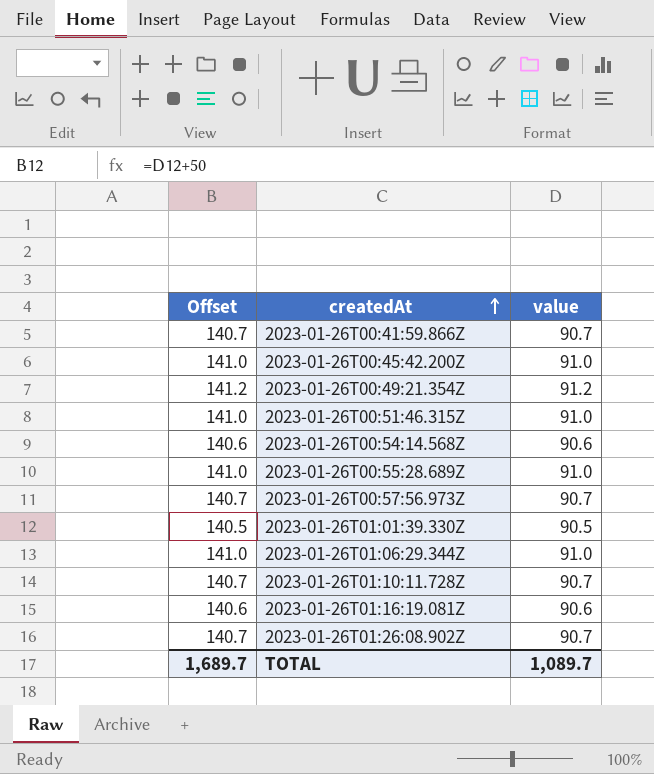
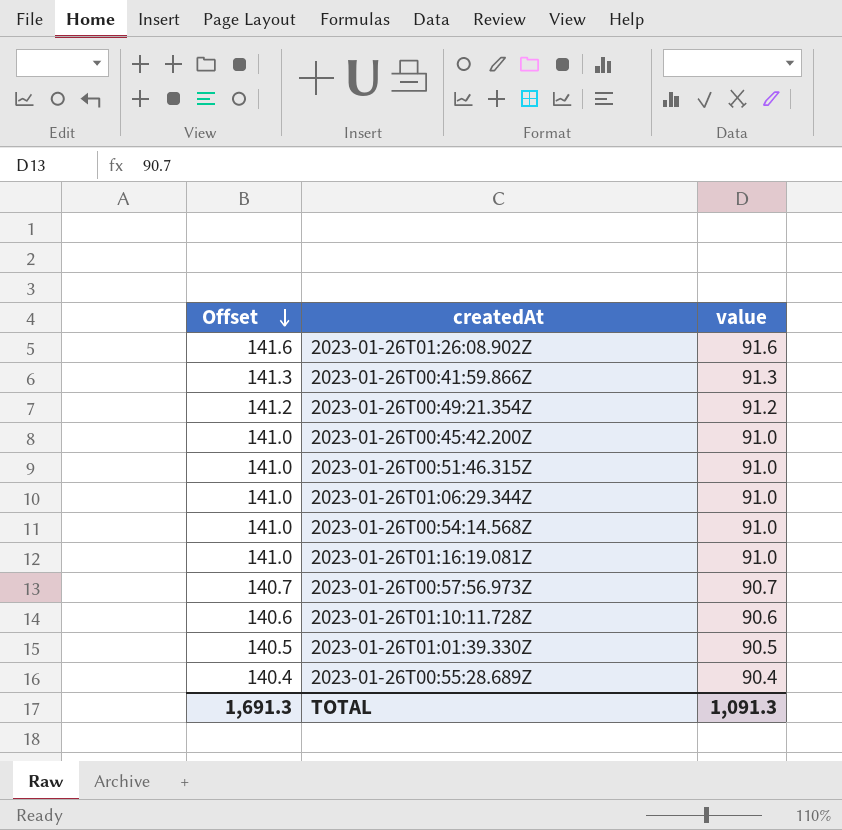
row order: createdAt ascending -> Offset descending
2023-01-26T01:26:08.902Z | Offset: 140.7 -> 141.6
2023-01-26T01:26:08.902Z | value: 90.7 -> 91.6
2023-01-26T00:41:59.866Z | Offset: 140.7 -> 141.3
2023-01-26T00:41:59.866Z | value: 90.7 -> 91.3
2023-01-26T00:54:14.568Z | Offset: 140.6 -> 141.0
2023-01-26T00:54:14.568Z | value: 90.6 -> 91.0
2023-01-26T01:16:19.081Z | Offset: 140.6 -> 141.0
2023-01-26T01:16:19.081Z | value: 90.6 -> 91.0
2023-01-26T01:10:11.728Z | Offset: 140.7 -> 140.6
2023-01-26T01:10:11.728Z | value: 90.7 -> 90.6
2023-01-26T00:55:28.689Z | Offset: 141.0 -> 140.4
2023-01-26T00:55:28.689Z | value: 91.0 -> 90.4
TOTAL | Offset: 1,689.7 -> 1,691.3
TOTAL | value: 1,089.7 -> 1,091.3

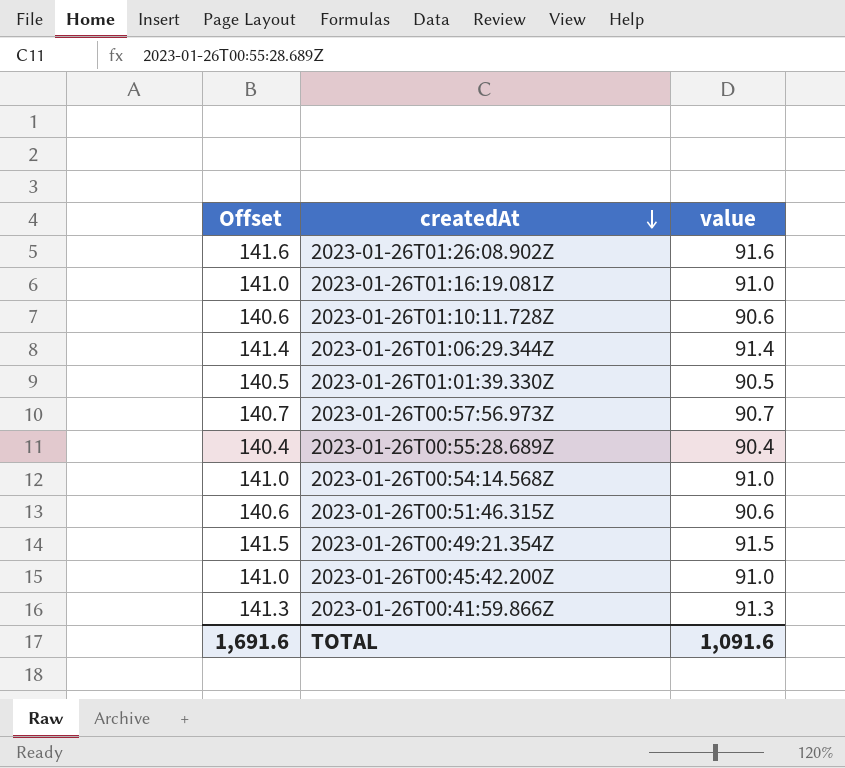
row order: Offset descending -> createdAt descending
2023-01-26T01:06:29.344Z | Offset: 141.0 -> 141.4
2023-01-26T01:06:29.344Z | value: 91.0 -> 91.4
2023-01-26T00:51:46.315Z | Offset: 141.0 -> 140.6
2023-01-26T00:51:46.315Z | value: 91.0 -> 90.6
2023-01-26T00:49:21.354Z | Offset: 141.2 -> 141.5
2023-01-26T00:49:21.354Z | value: 91.2 -> 91.5
TOTAL | Offset: 1,691.3 -> 1,691.6
TOTAL | value: 1,091.3 -> 1,091.6

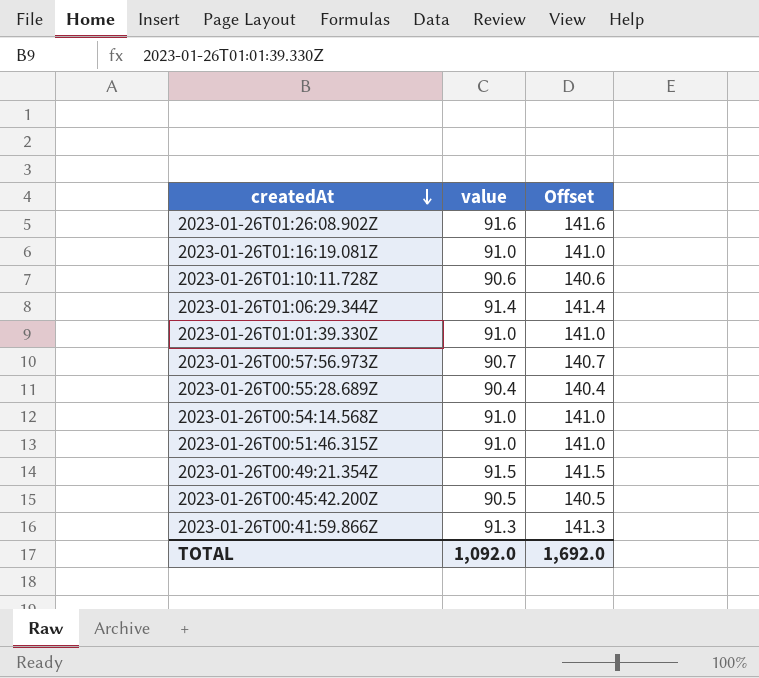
column Offset | position: 1 -> 3
2023-01-26T01:01:39.330Z | value: 90.5 -> 91.0
2023-01-26T01:01:39.330Z | Offset: 140.5 -> 141.0
2023-01-26T00:51:46.315Z | value: 90.6 -> 91.0
2023-01-26T00:51:46.315Z | Offset: 140.6 -> 141.0
2023-01-26T00:45:42.200Z | value: 91.0 -> 90.5
2023-01-26T00:45:42.200Z | Offset: 141.0 -> 140.5
TOTAL | value: 1,091.6 -> 1,092.0
TOTAL | Offset: 1,691.6 -> 1,692.0

